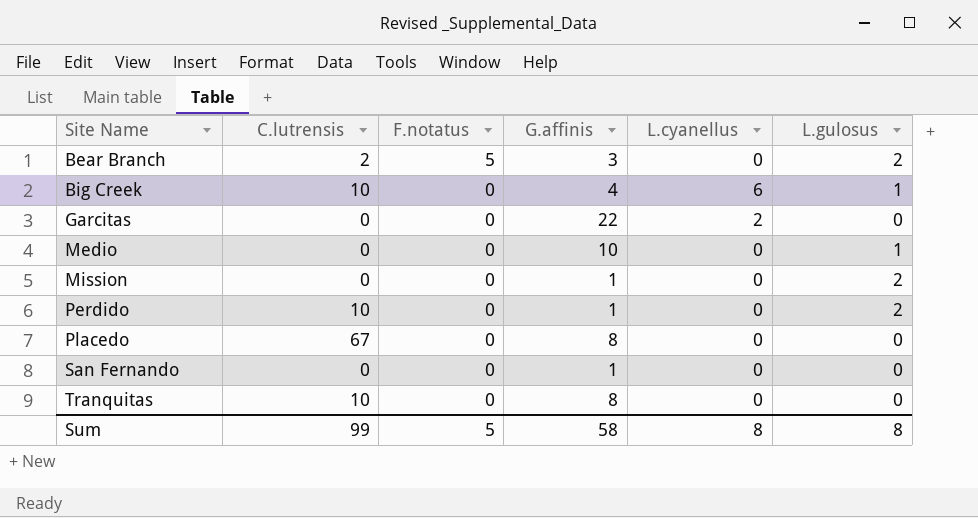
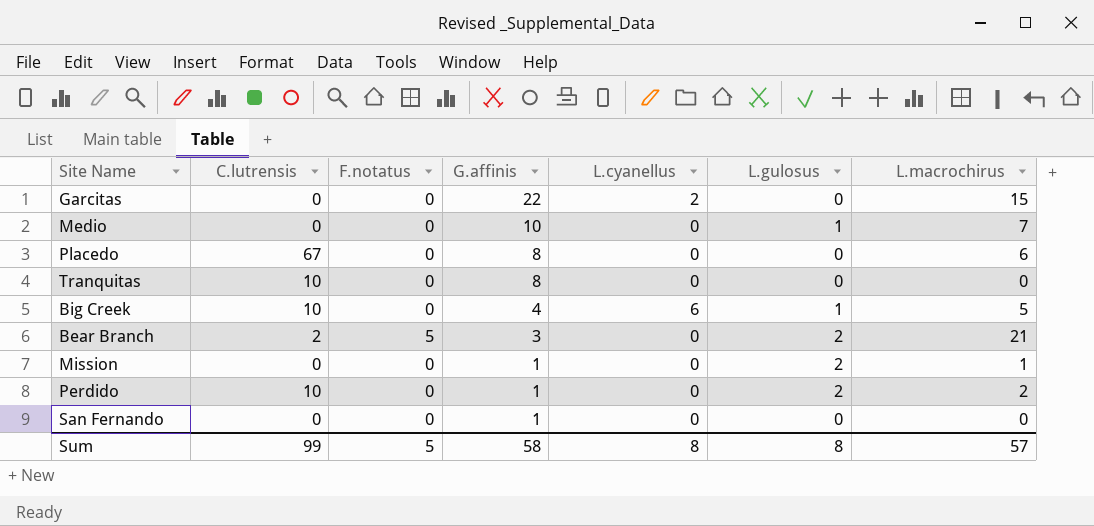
row order: Site Name ascending -> G.affinis descending
column L.macrochirus | position: none -> 7

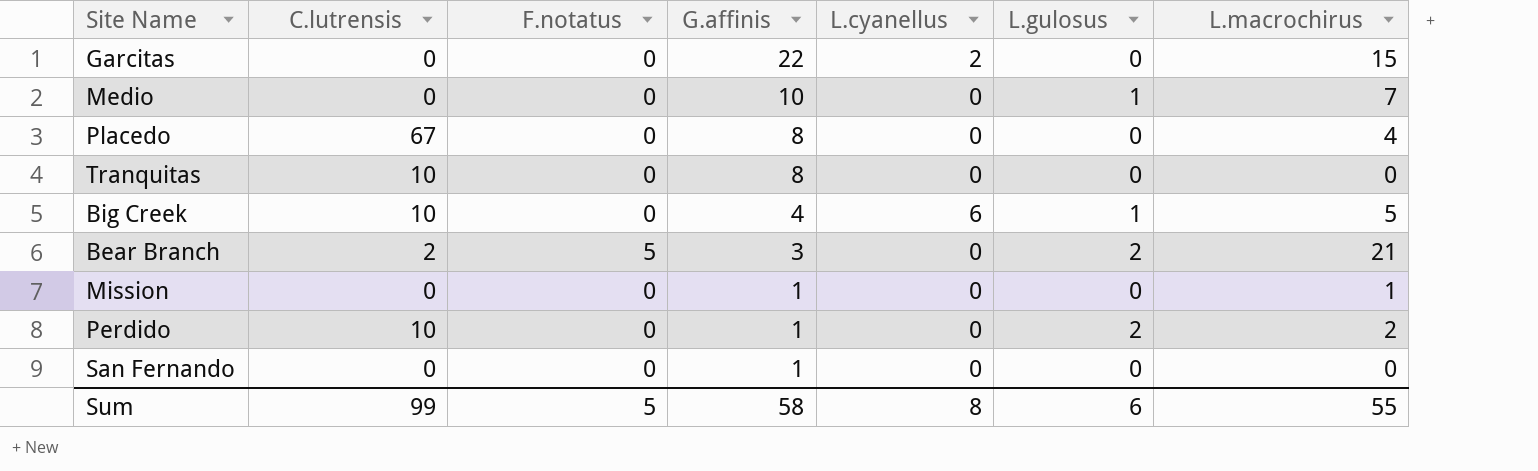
Placedo | L.macrochirus: 6 -> 4
Mission | L.gulosus: 2 -> 0
Sum | L.gulosus: 8 -> 6
Sum | L.macrochirus: 57 -> 55

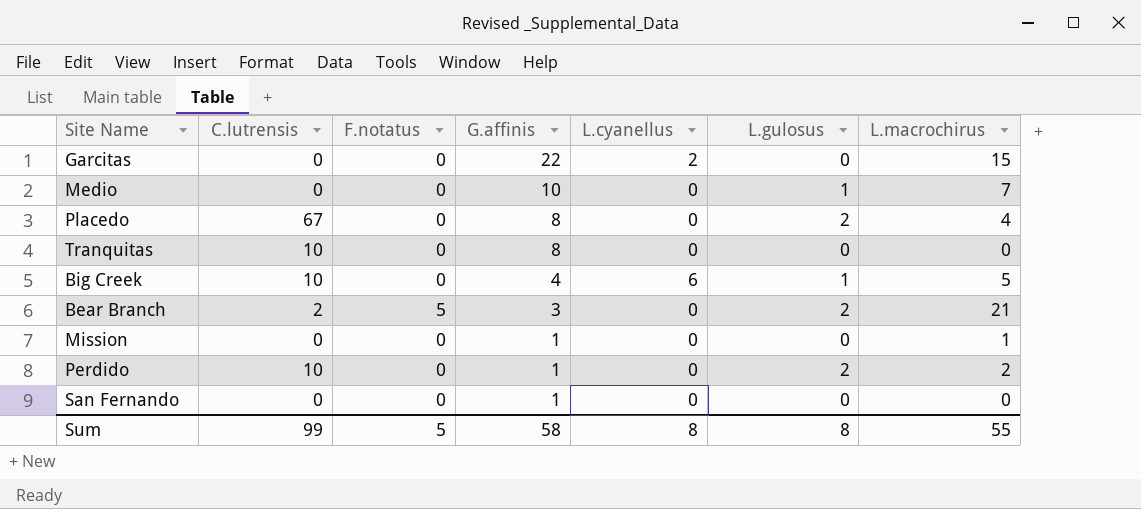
Placedo | L.gulosus: 0 -> 2
Sum | L.gulosus: 6 -> 8

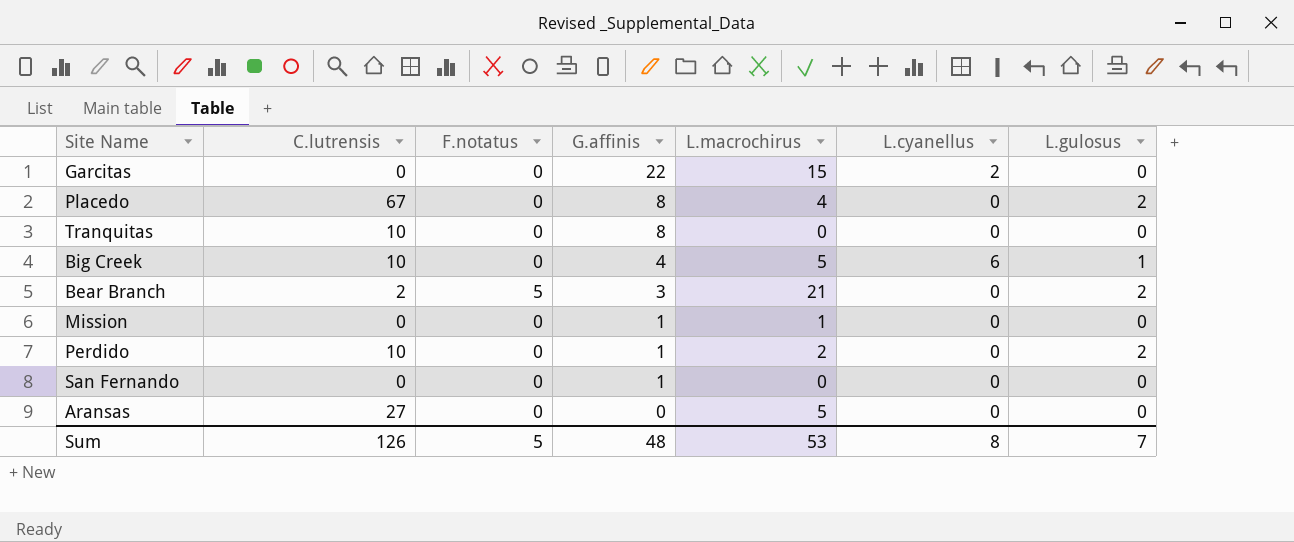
column L.macrochirus | position: 7 -> 5
row Medio: 0 | 0 | 10 | 0 | 1 | 7 -> none
row Aransas: none -> 27 | 0 | 0 | 5 | 0 | 0
Sum | C.lutrensis: 99 -> 126
Sum | G.affinis: 58 -> 48
Sum | L.macrochirus: 55 -> 53
Sum | L.gulosus: 8 -> 7

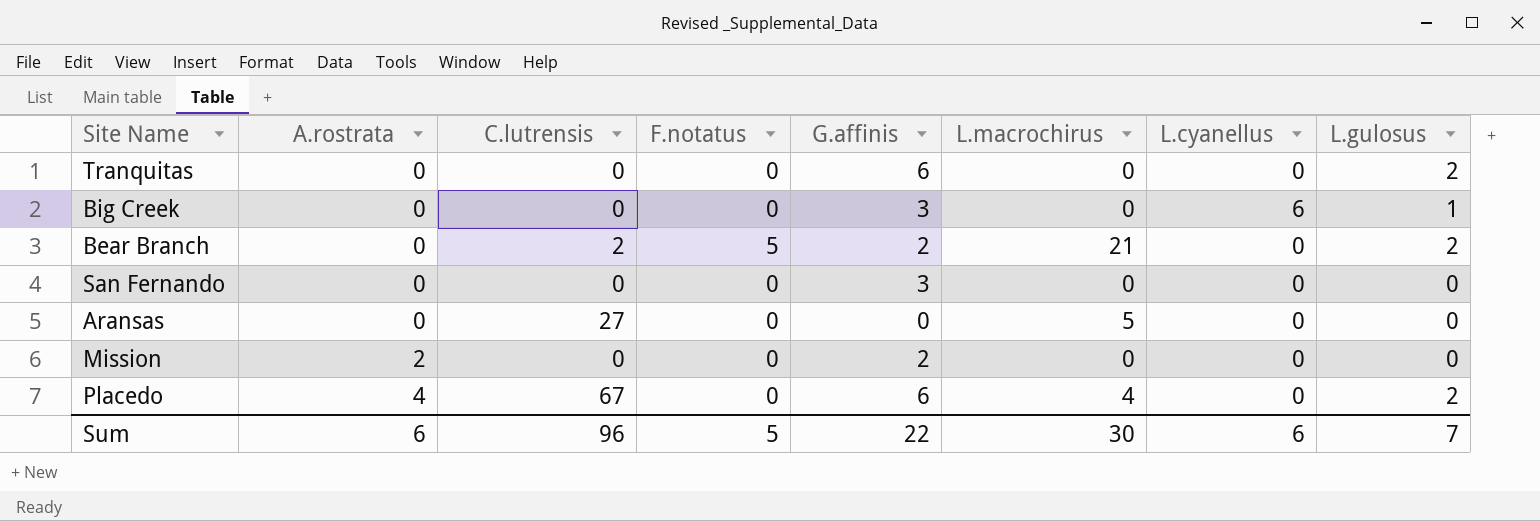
row order: G.affinis descending -> A.rostrata ascending
column A.rostrata | position: none -> 2
row Garcitas: 0 | 0 | 22 | 15 | 2 | 0 -> none
row Perdido: 10 | 0 | 1 | 2 | 0 | 2 -> none
Tranquitas | C.lutrensis: 10 -> 0
Tranquitas | G.affinis: 8 -> 6
Tranquitas | L.gulosus: 0 -> 2
Big Creek | C.lutrensis: 10 -> 0
Big Creek | G.affinis: 4 -> 3
Big Creek | L.macrochirus: 5 -> 0
Bear Branch | G.affinis: 3 -> 2
San Fernando | G.affinis: 1 -> 3
Mission | G.affinis: 1 -> 2
Mission | L.macrochirus: 1 -> 0
Placedo | G.affinis: 8 -> 6
Sum | C.lutrensis: 126 -> 96
Sum | G.affinis: 48 -> 22
Sum | L.macrochirus: 53 -> 30
Sum | L.cyanellus: 8 -> 6

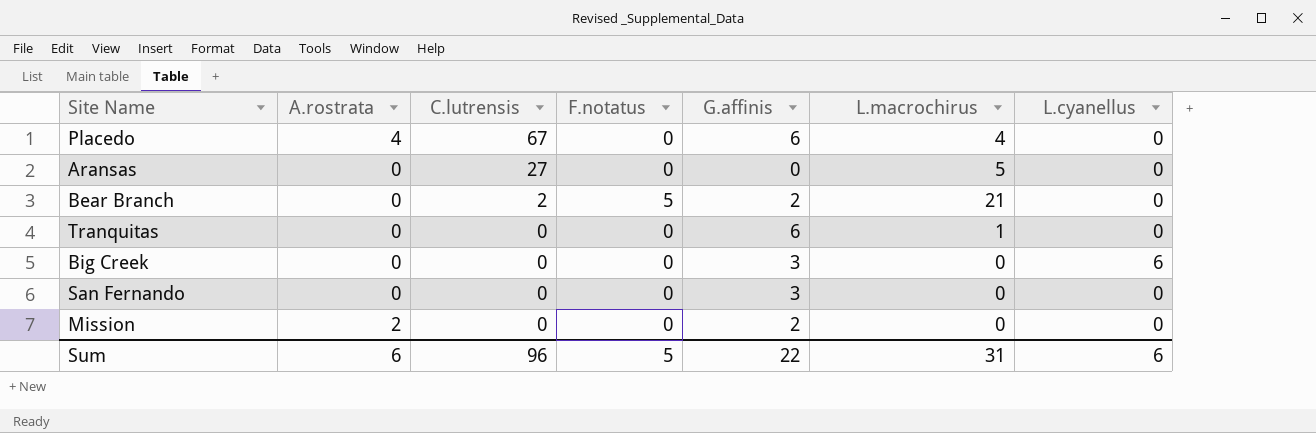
row order: A.rostrata ascending -> C.lutrensis descending
column L.gulosus | position: 8 -> none
Tranquitas | L.macrochirus: 0 -> 1
Sum | L.macrochirus: 30 -> 31

